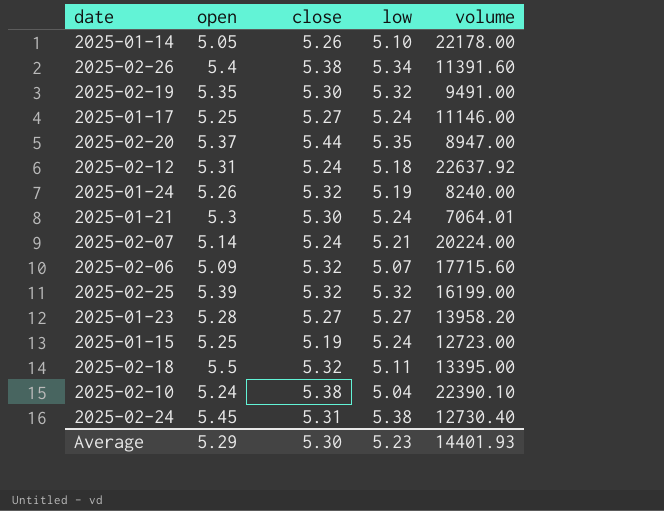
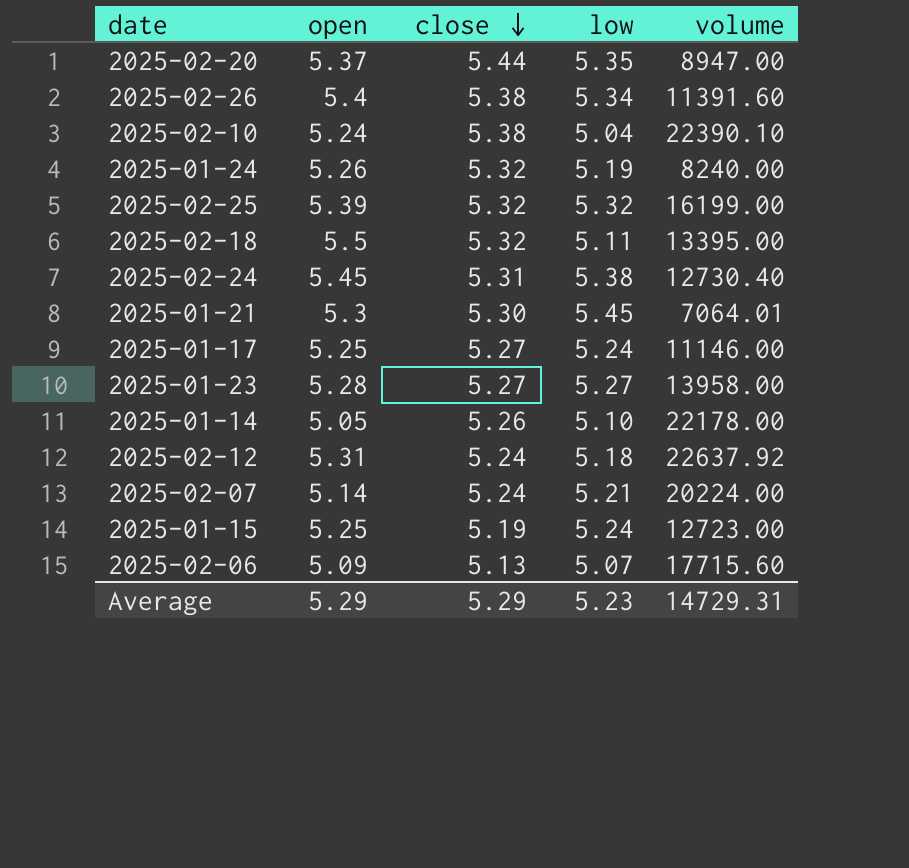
row order: none -> close descending
row 2025-02-19: 5.35 | 5.30 | 5.32 | 9491.00 -> none
2025-01-21 | low: 5.24 -> 5.45
2025-01-23 | volume: 13958.20 -> 13958.00
2025-02-06 | close: 5.32 -> 5.13
Average | close: 5.30 -> 5.29
Average | volume: 14401.93 -> 14729.31

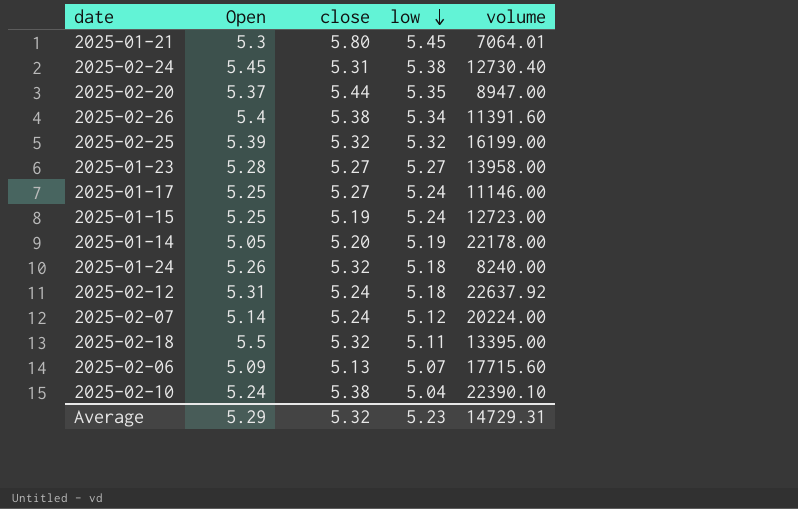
row order: close descending -> low descending
column name: open -> Open
2025-01-21 | close: 5.30 -> 5.80
2025-01-14 | close: 5.26 -> 5.20
2025-01-14 | low: 5.10 -> 5.19
2025-01-24 | low: 5.19 -> 5.18
2025-02-07 | low: 5.21 -> 5.12
Average | close: 5.29 -> 5.32

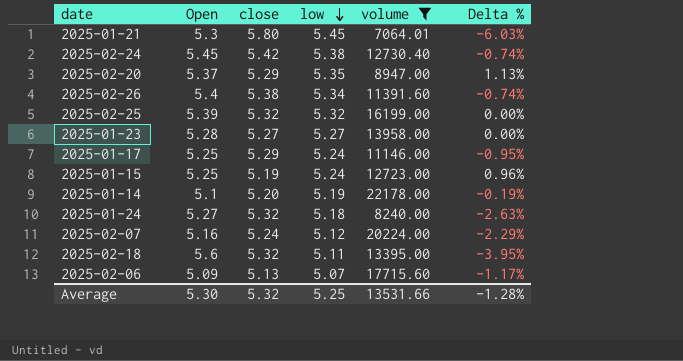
filter: none -> volume <= 22178.00
column Delta % | formula: none -> ([low] - [close]) / [close]
2025-02-24 | close: 5.31 -> 5.42
2025-02-20 | close: 5.44 -> 5.29
2025-01-17 | close: 5.27 -> 5.29
2025-01-14 | Open: 5.05 -> 5.1
2025-01-24 | Open: 5.26 -> 5.27
2025-02-07 | Open: 5.14 -> 5.16
2025-02-18 | Open: 5.5 -> 5.6
Average | Open: 5.29 -> 5.30
Average | low: 5.23 -> 5.25
Average | volume: 14729.31 -> 13531.66

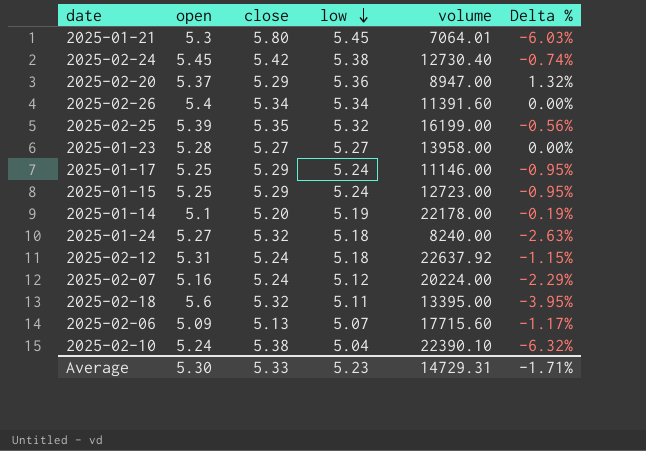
filter: volume <= 22178.00 -> none
column name: Open -> open
2025-02-20 | low: 5.35 -> 5.36
2025-02-20 | Delta %: 1.13% -> 1.32%
2025-02-26 | close: 5.38 -> 5.34
2025-02-26 | Delta %: -0.74% -> 0.00%
2025-02-25 | close: 5.32 -> 5.35
2025-02-25 | Delta %: 0.00% -> -0.56%
2025-01-15 | close: 5.19 -> 5.29
2025-01-15 | Delta %: 0.96% -> -0.95%
Average | close: 5.32 -> 5.33
Average | low: 5.25 -> 5.23
Average | volume: 13531.66 -> 14729.31
Average | Delta %: -1.28% -> -1.71%

